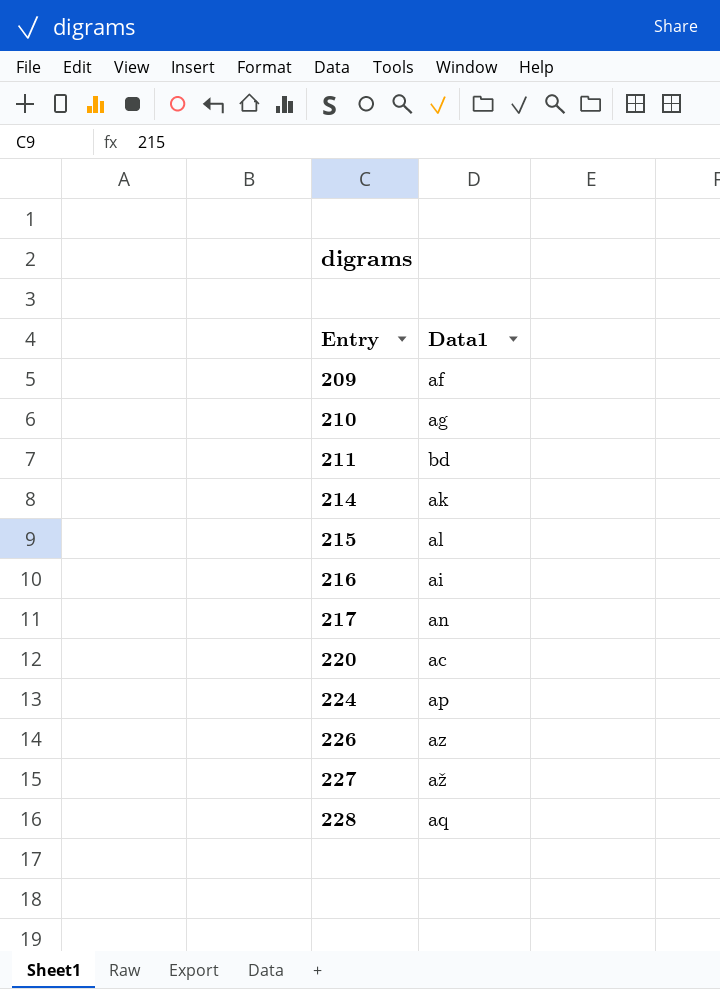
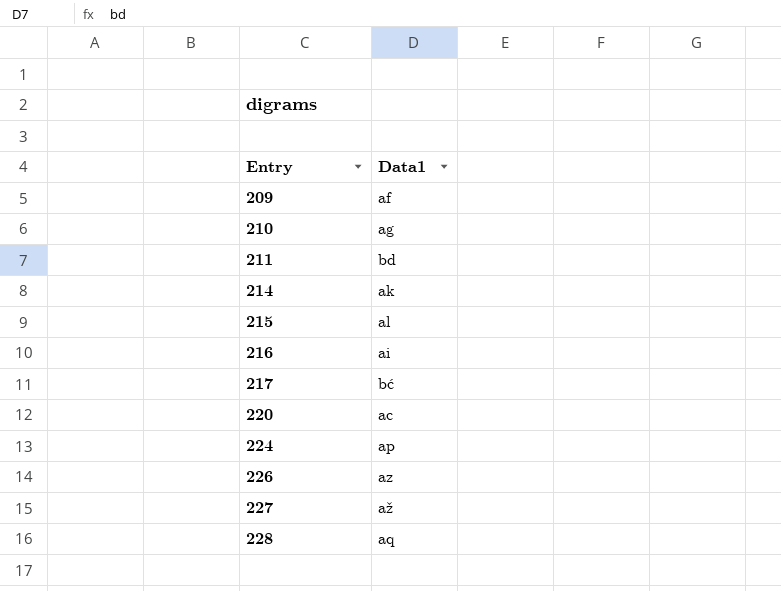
217 | Data1: an -> bć

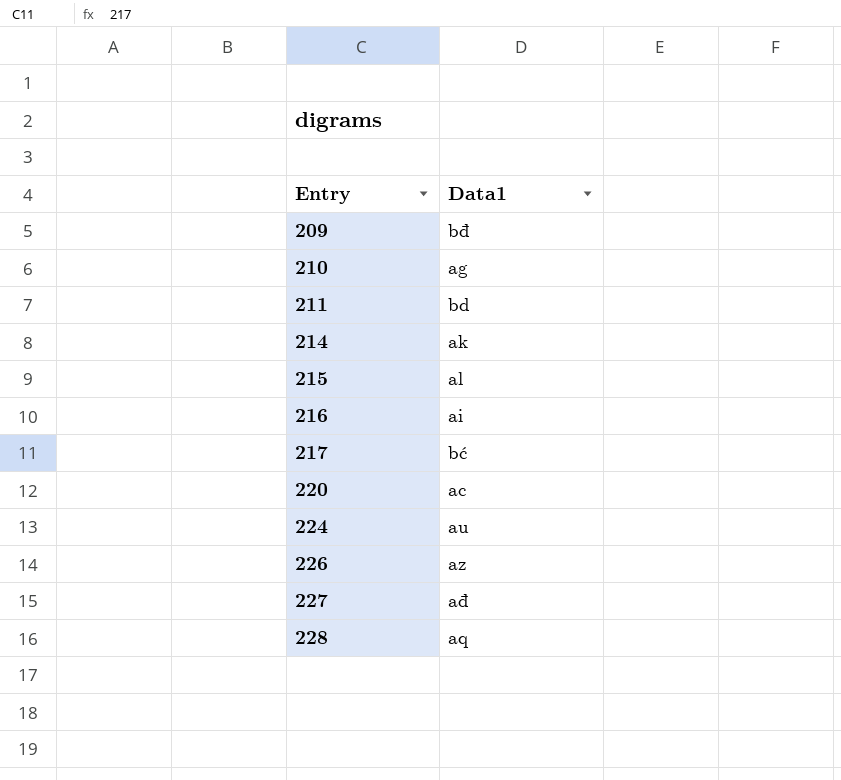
209 | Data1: af -> bđ
224 | Data1: ap -> au
227 | Data1: až -> ađ

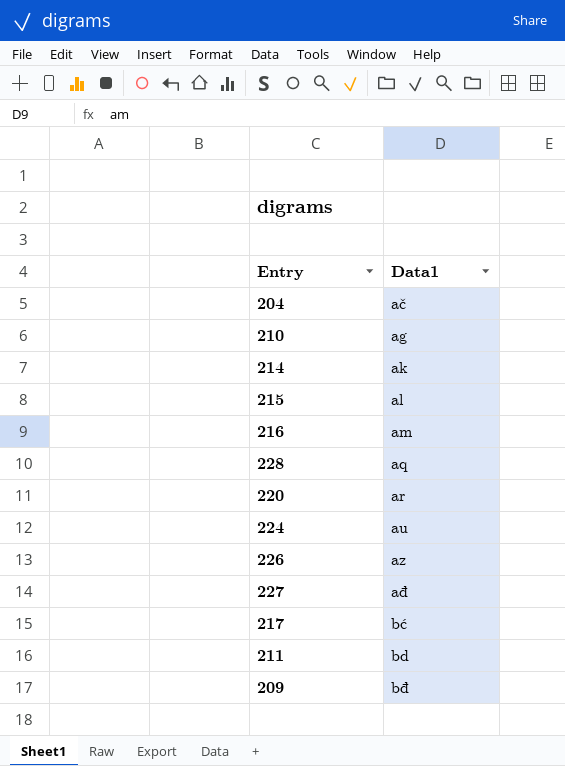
row order: Entry ascending -> Data1 ascending
row 204: none -> ač
216 | Data1: ai -> am
220 | Data1: ac -> ar

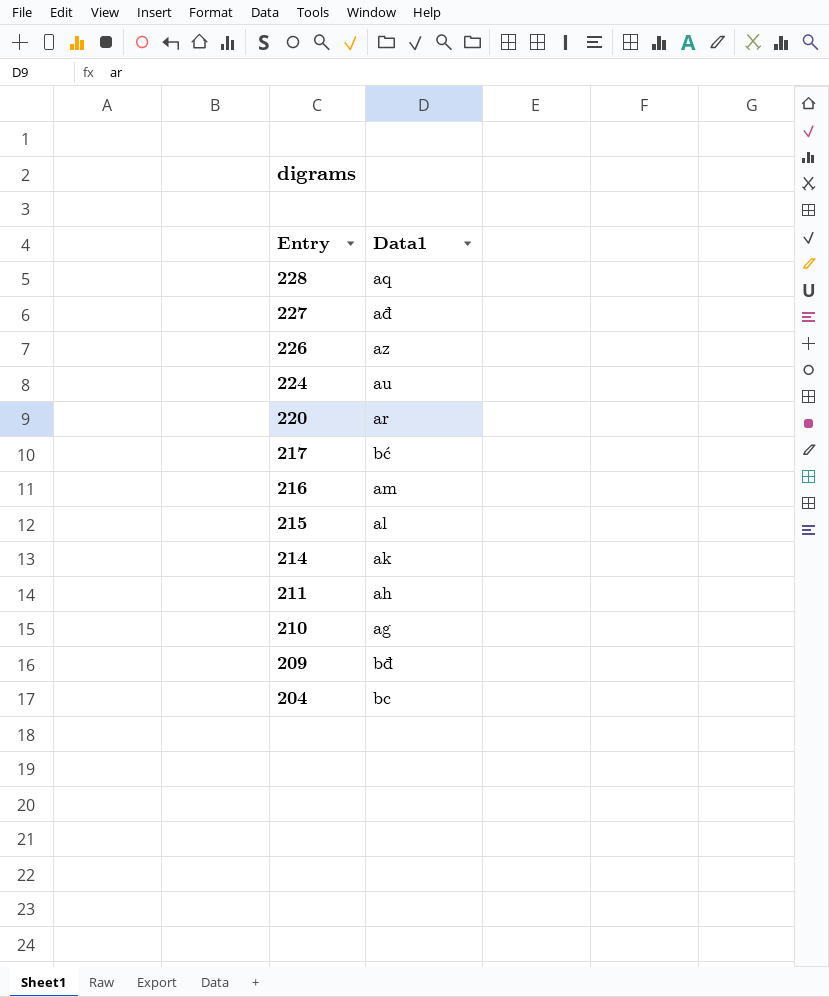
row order: Data1 ascending -> Entry descending
211 | Data1: bd -> ah
204 | Data1: ač -> bc

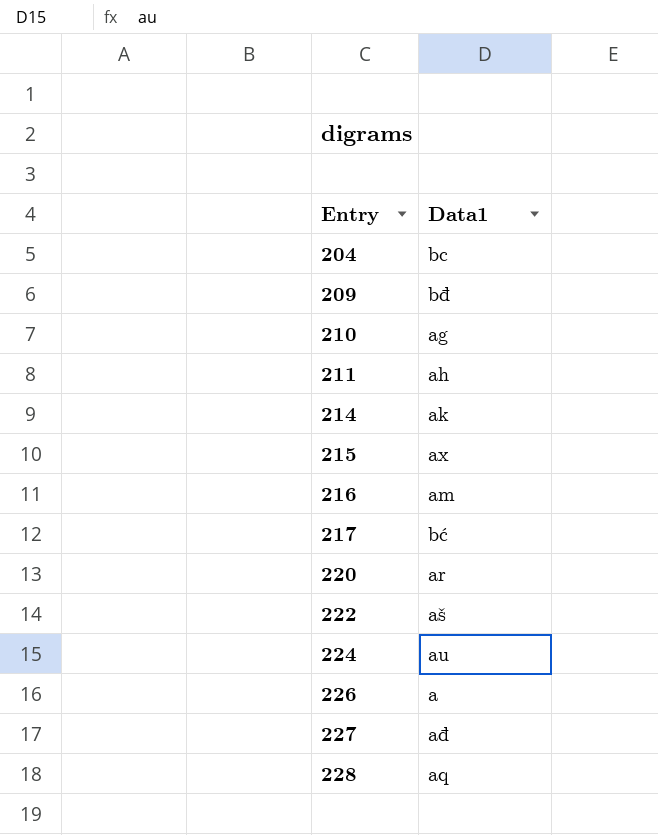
row order: Entry descending -> Entry ascending
215 | Data1: al -> ax
row 222: none -> aš
226 | Data1: az -> a

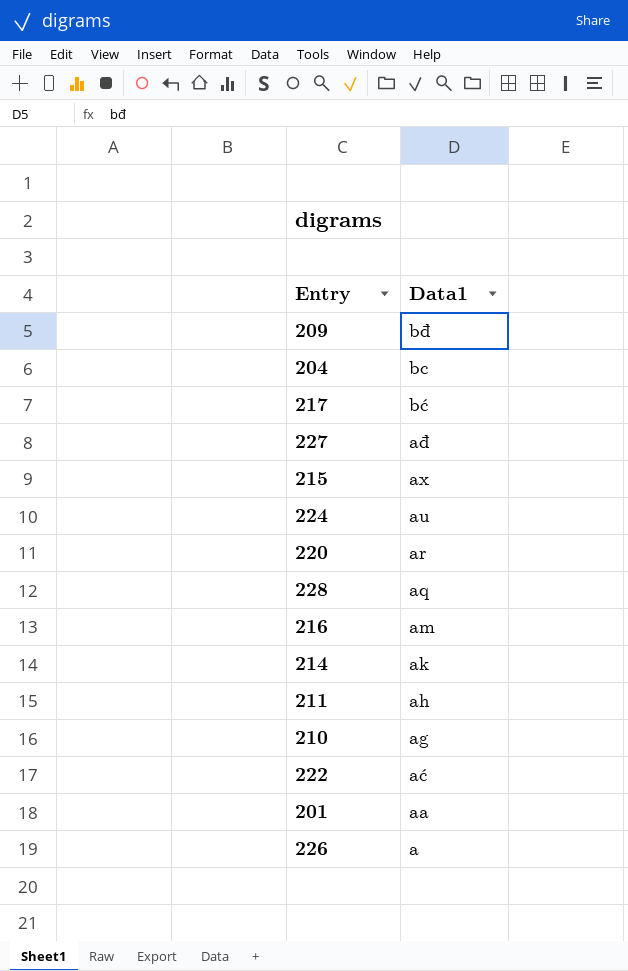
row order: Entry ascending -> Data1 descending
222 | Data1: aš -> ać
row 201: none -> aa

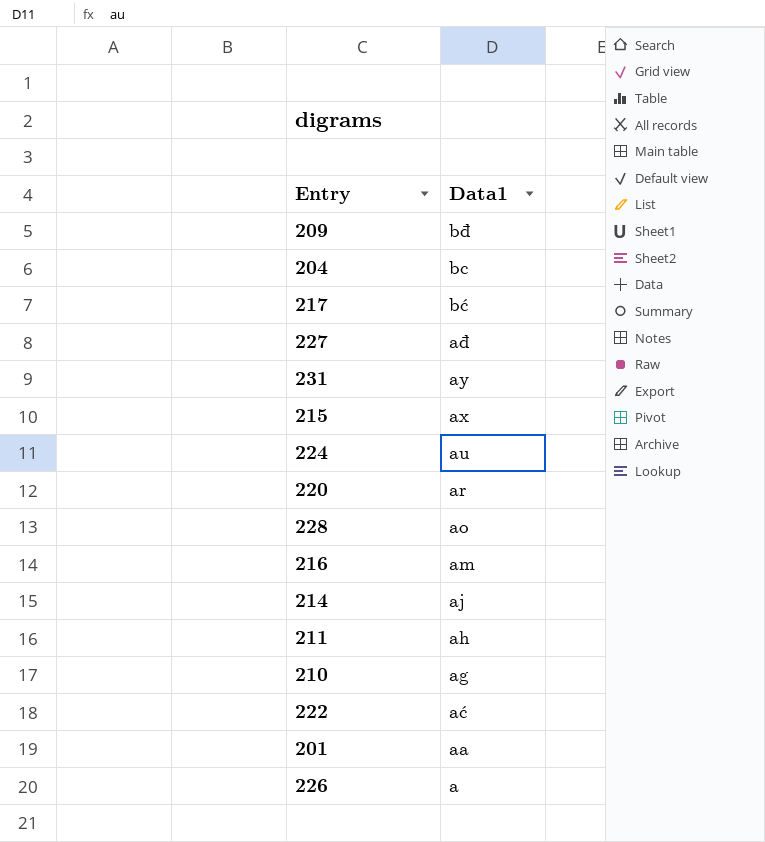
row 231: none -> ay
228 | Data1: aq -> ao
214 | Data1: ak -> aj

